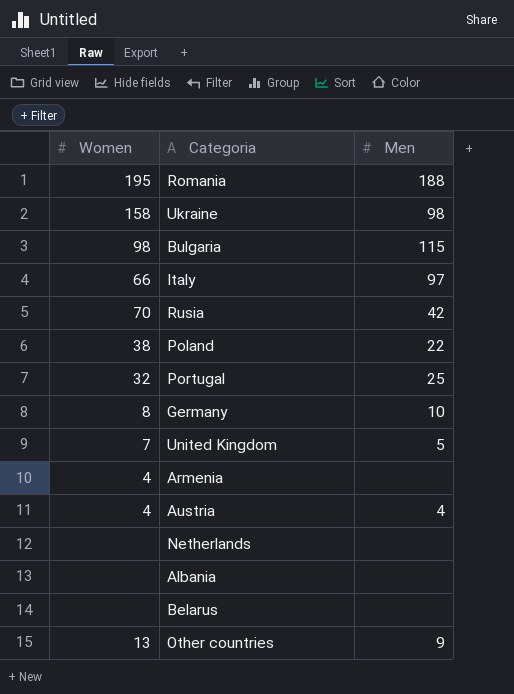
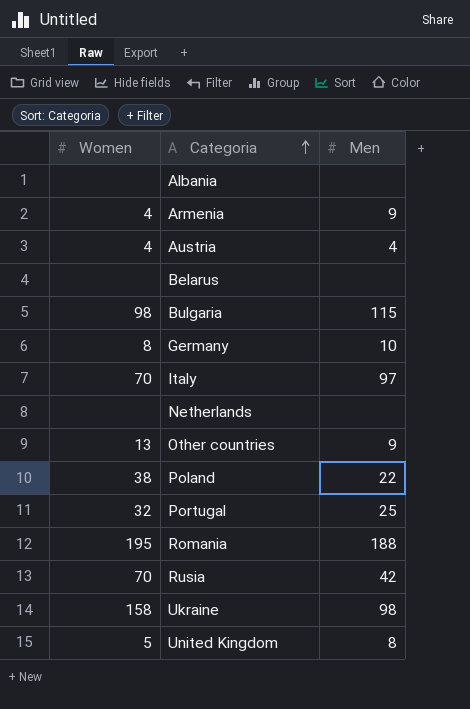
row order: none -> Categoria ascending
Armenia | Men: none -> 9
Italy | Women: 66 -> 70
United Kingdom | Women: 7 -> 5
United Kingdom | Men: 5 -> 8

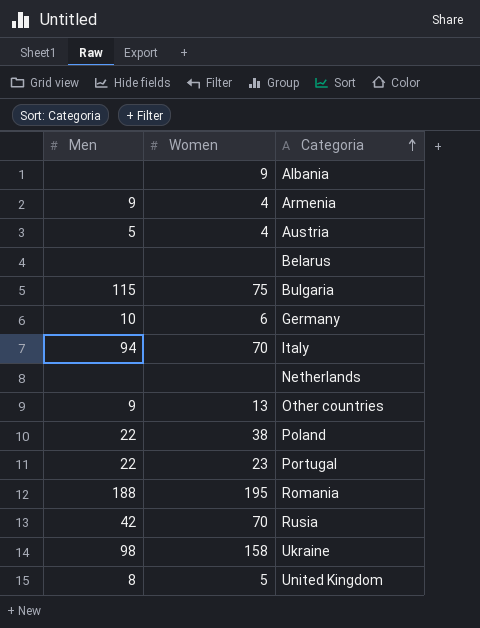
column Men | position: 3 -> 1
Albania | Women: none -> 9
Austria | Men: 4 -> 5
Bulgaria | Women: 98 -> 75
Germany | Women: 8 -> 6
Italy | Men: 97 -> 94
Portugal | Men: 25 -> 22
Portugal | Women: 32 -> 23

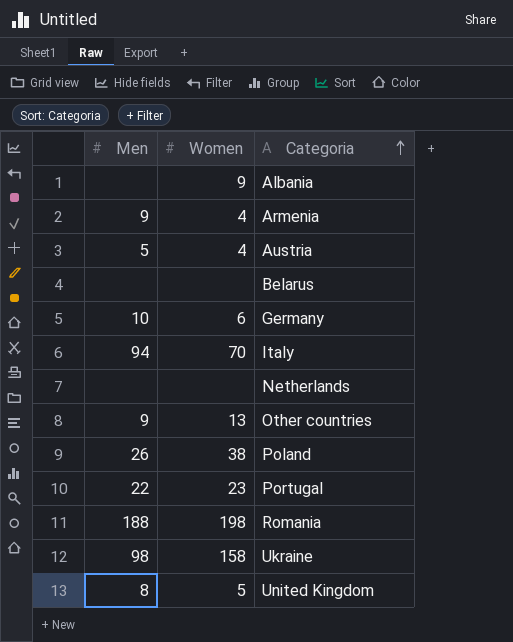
row Bulgaria: 115 | 75 -> none
row Rusia: 42 | 70 -> none
Poland | Men: 22 -> 26
Romania | Women: 195 -> 198

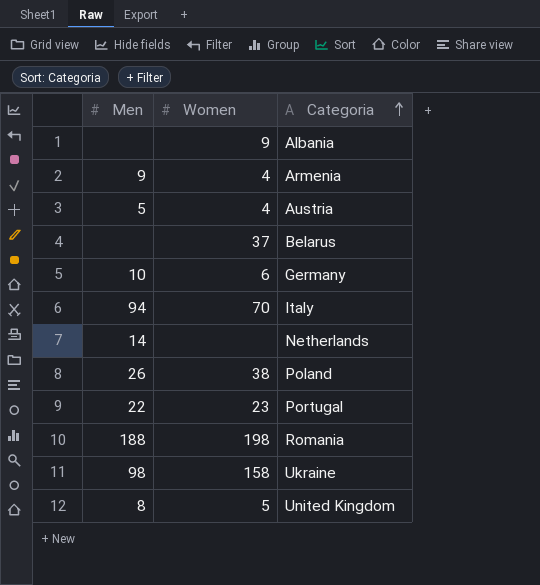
row Other countries: 9 | 13 -> none
Belarus | Women: none -> 37
Netherlands | Men: none -> 14

